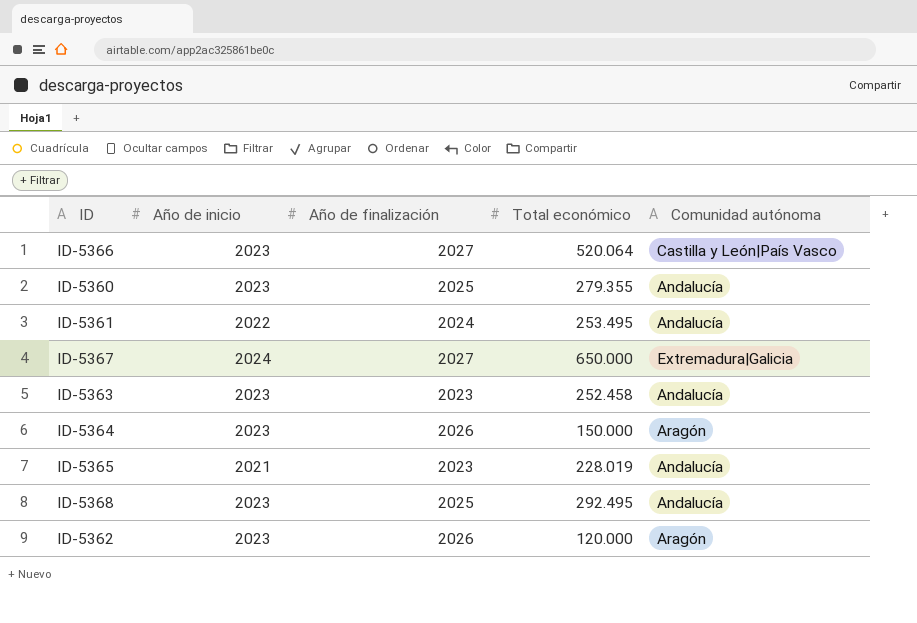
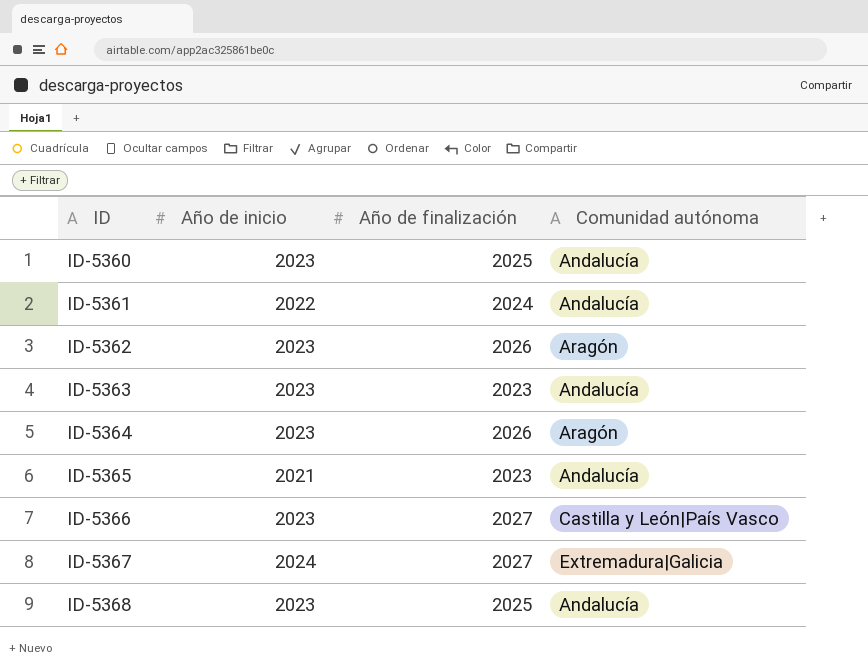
row order: none -> ID ascending
column Total económico | position: 4 -> none

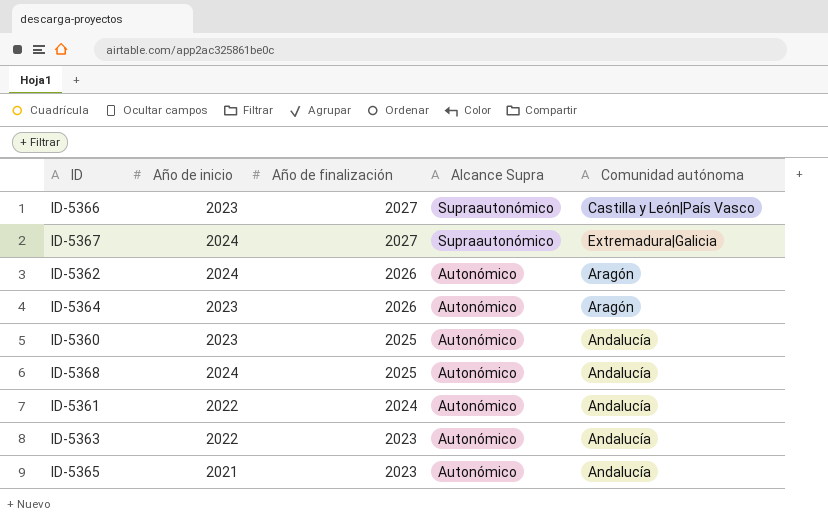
row order: ID ascending -> Año de finalización descending
column Alcance Supra | position: none -> 4
ID-5362 | Año de inicio: 2023 -> 2024
ID-5368 | Año de inicio: 2023 -> 2024
ID-5363 | Año de inicio: 2023 -> 2022

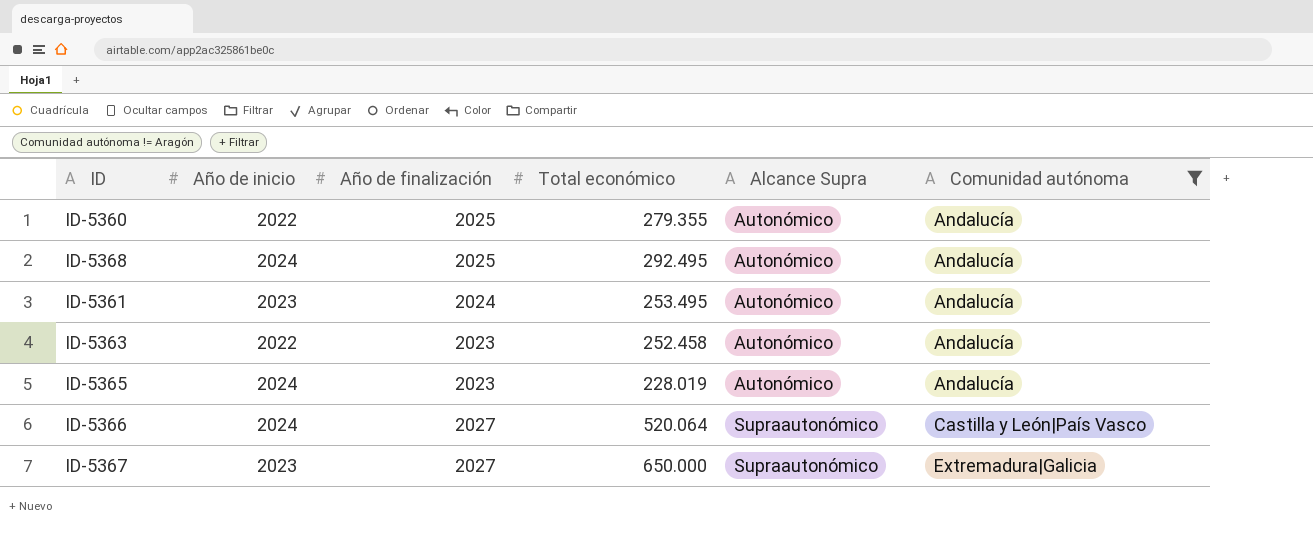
filter: none -> Comunidad autónoma != Aragón
row order: Año de finalización descending -> Alcance Supra ascending
column Total económico | position: none -> 4
ID-5360 | Año de inicio: 2023 -> 2022
ID-5361 | Año de inicio: 2022 -> 2023
ID-5365 | Año de inicio: 2021 -> 2024
ID-5366 | Año de inicio: 2023 -> 2024
ID-5367 | Año de inicio: 2024 -> 2023

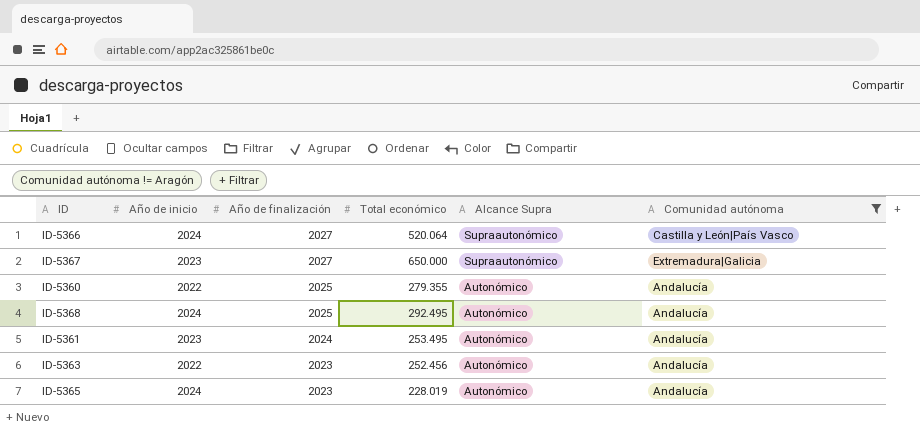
row order: Alcance Supra ascending -> Año de finalización descending
ID-5363 | Total económico: 252.458 -> 252.456

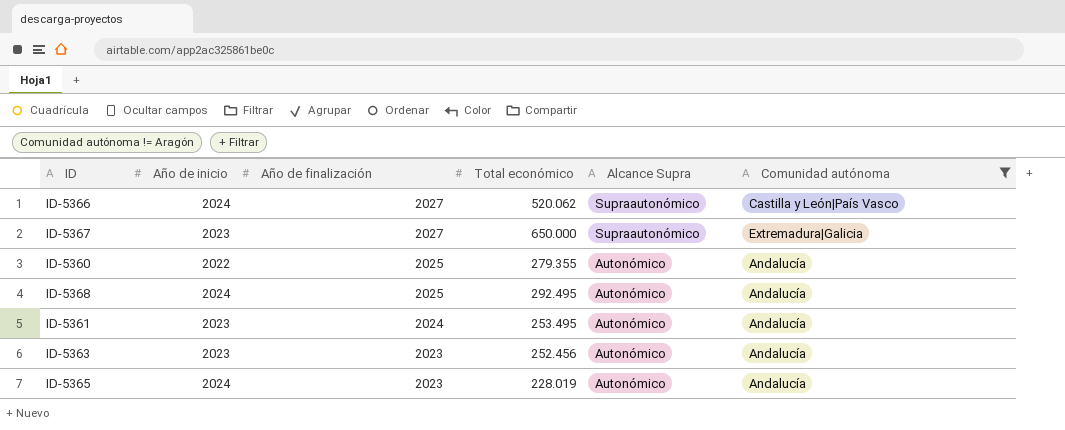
ID-5366 | Total económico: 520.064 -> 520.062
ID-5363 | Año de inicio: 2022 -> 2023

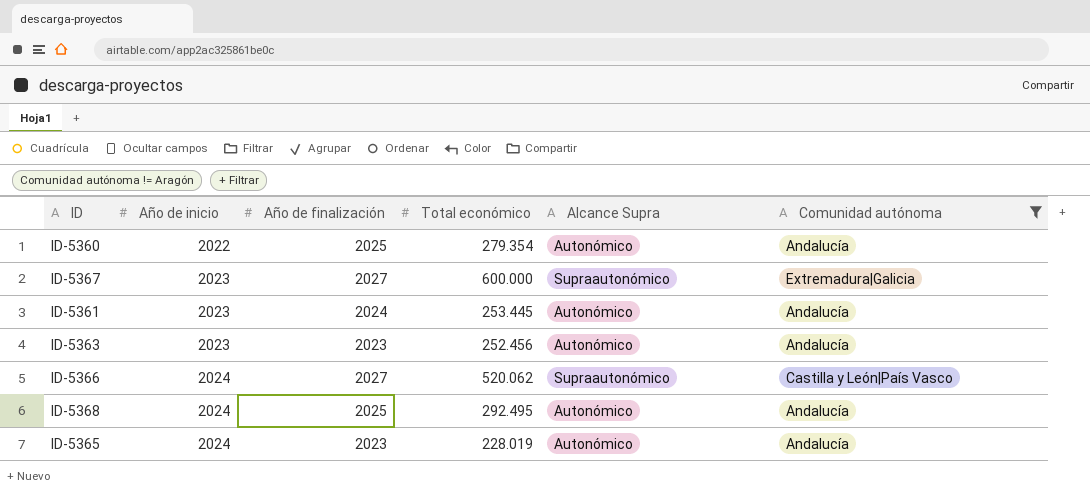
row order: Año de finalización descending -> Año de inicio ascending
ID-5360 | Total económico: 279.355 -> 279.354
ID-5367 | Total económico: 650.000 -> 600.000
ID-5361 | Total económico: 253.495 -> 253.445

